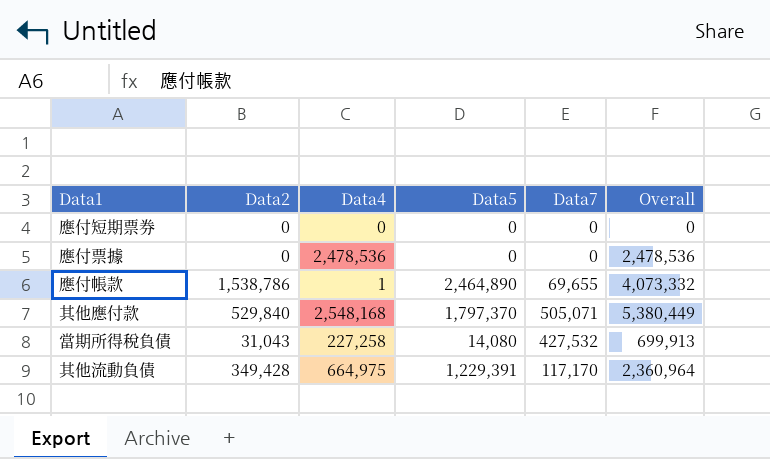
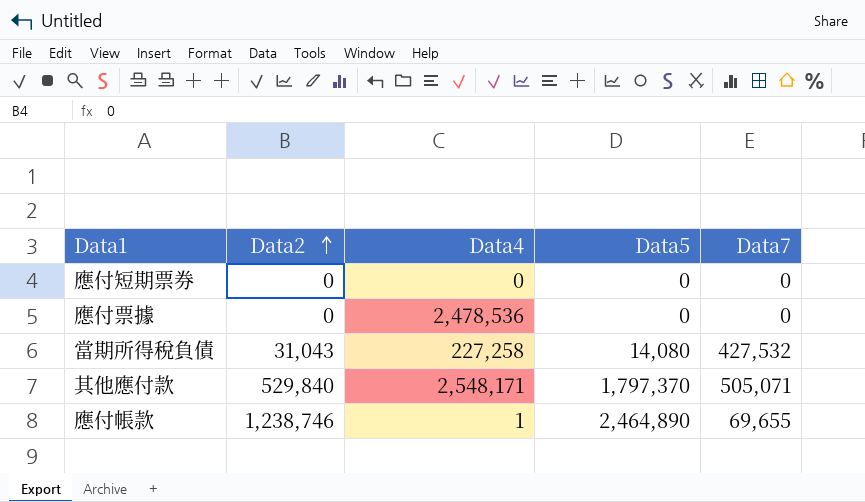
row order: none -> Data2 ascending
column Overall | formula: [Data2] + [Data4] + [Data5] + [Data7] -> none
row 其他流動負債: 349,428 | 664,975 | 1,229,391 | 117,170 | 2,360,964 -> none
其他應付款 | Data4: 2,548,168 -> 2,548,171
應付帳款 | Data2: 1,538,786 -> 1,238,746

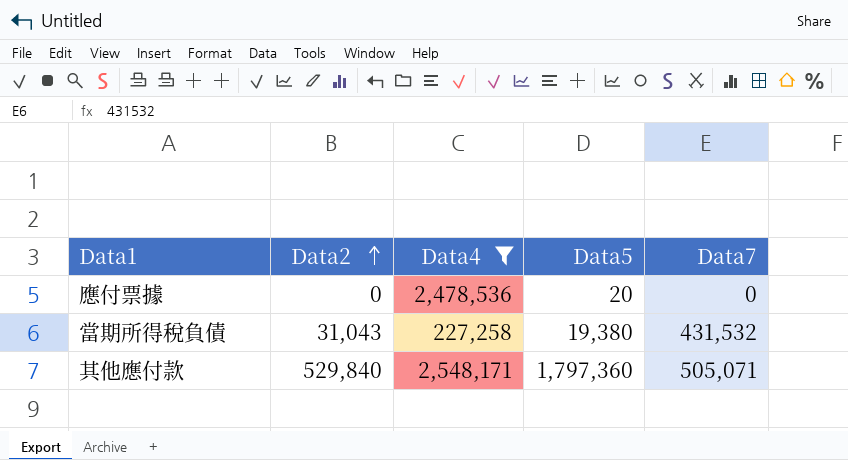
filter: none -> Data4 >= 227,258
應付票據 | Data5: 0 -> 20
當期所得稅負債 | Data5: 14,080 -> 19,380
當期所得稅負債 | Data7: 427,532 -> 431,532
其他應付款 | Data5: 1,797,370 -> 1,797,360

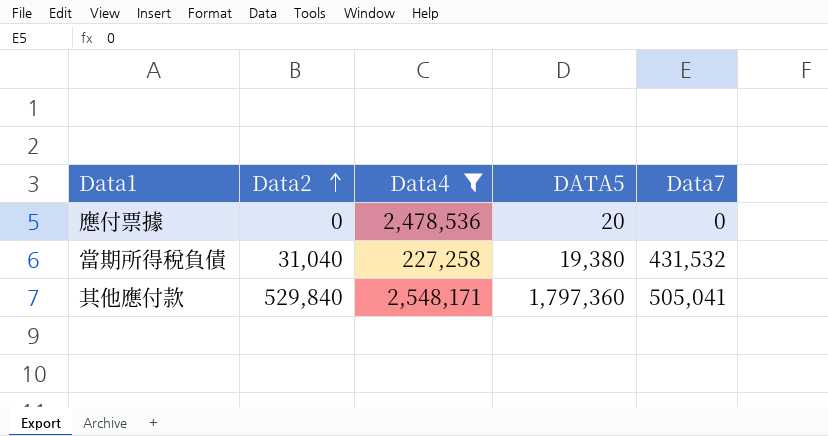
column name: Data5 -> DATA5
當期所得稅負債 | Data2: 31,043 -> 31,040
其他應付款 | Data7: 505,071 -> 505,041

